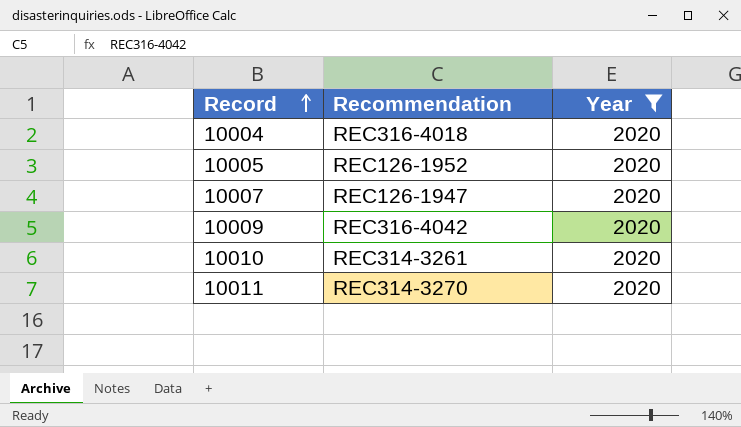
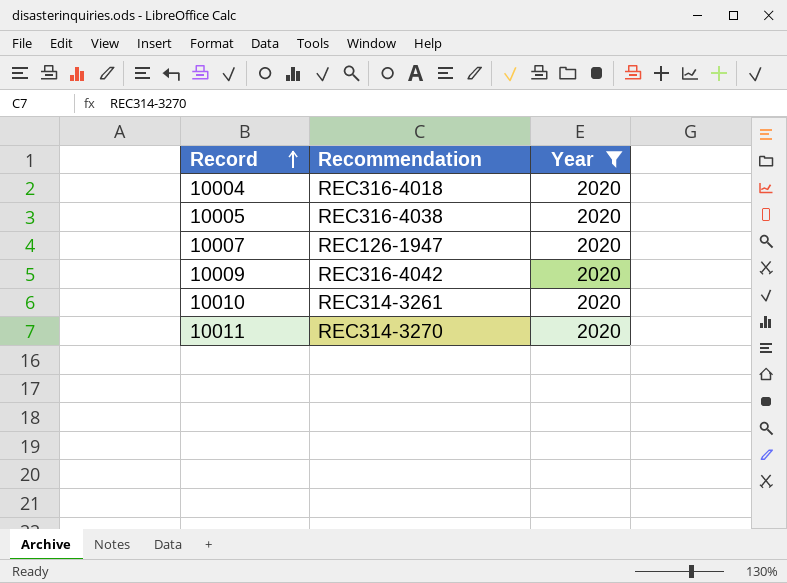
10005 | Recommendation: REC126-1952 -> REC316-4038

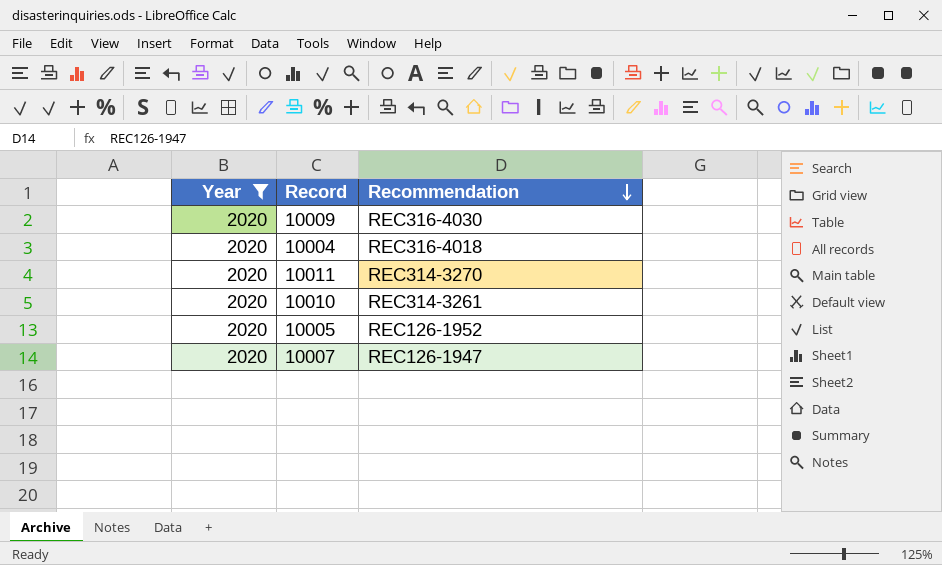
row order: Record ascending -> Recommendation descending
column Year | position: 3 -> 1
10009 | Recommendation: REC316-4042 -> REC316-4030
10005 | Recommendation: REC316-4038 -> REC126-1952

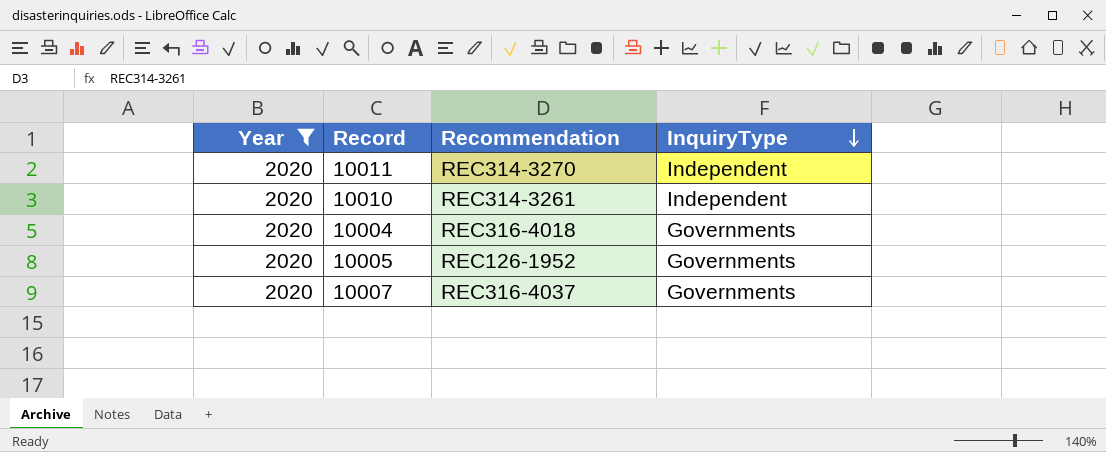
row order: Recommendation descending -> InquiryType descending
column InquiryType | position: none -> 4
row 10009: 2020 | REC316-4030 -> none
10007 | Recommendation: REC126-1947 -> REC316-4037

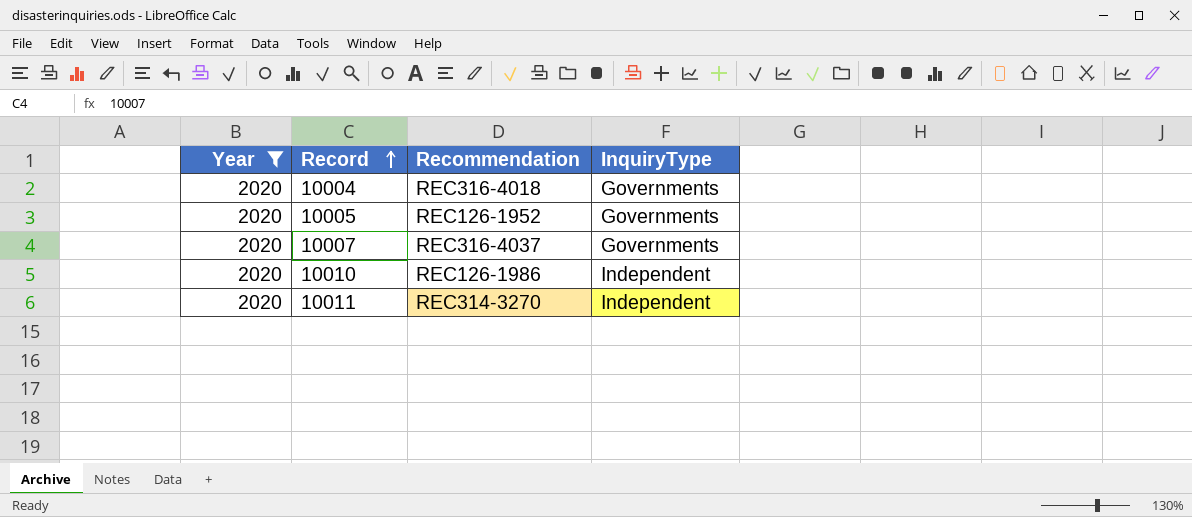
row order: InquiryType descending -> Record ascending
10010 | Recommendation: REC314-3261 -> REC126-1986

